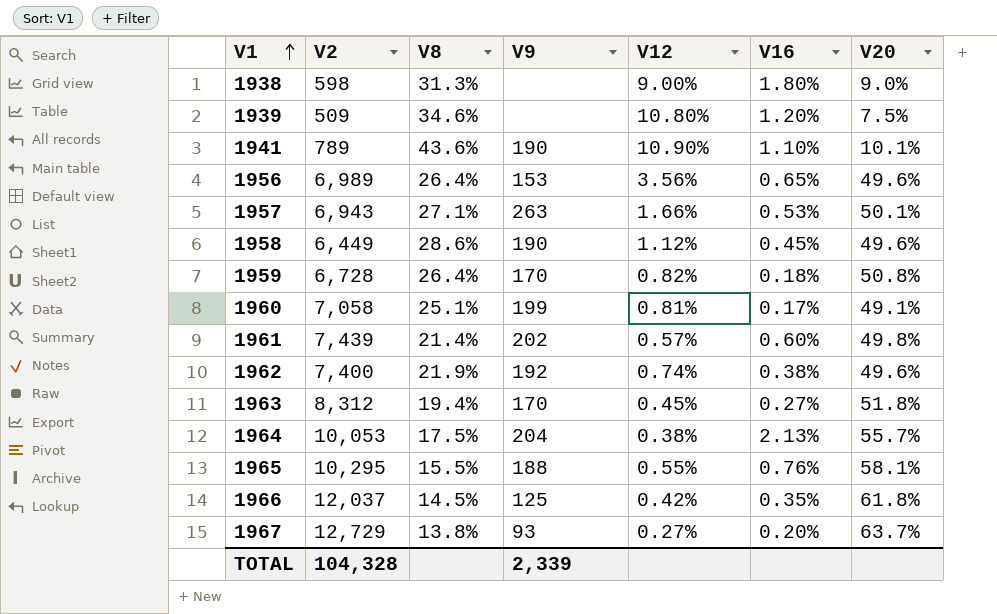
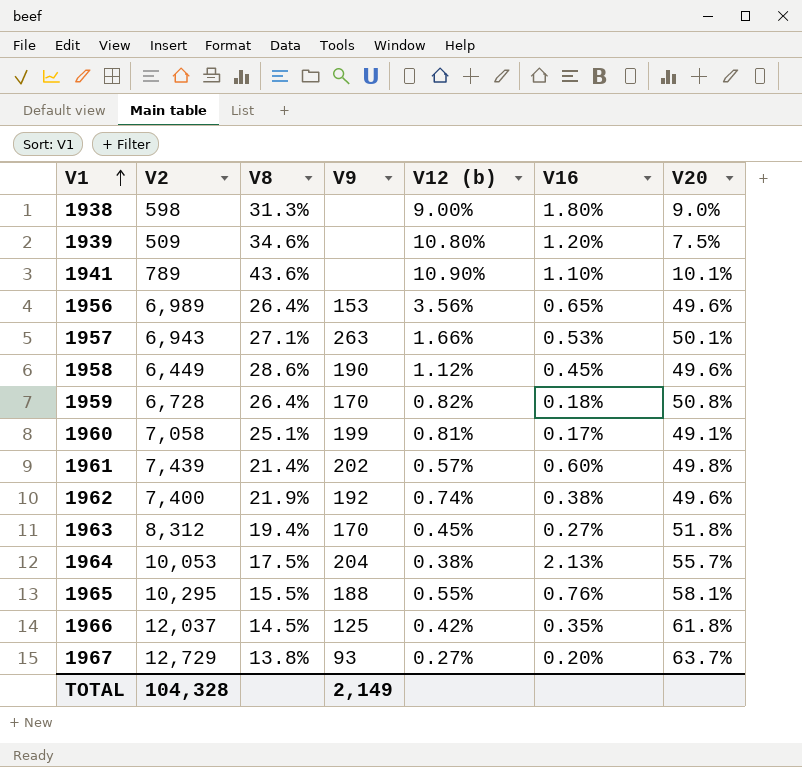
column name: V12 -> V12 (b)
1941 | V9: 190 -> none
TOTAL | V9: 2,339 -> 2,149

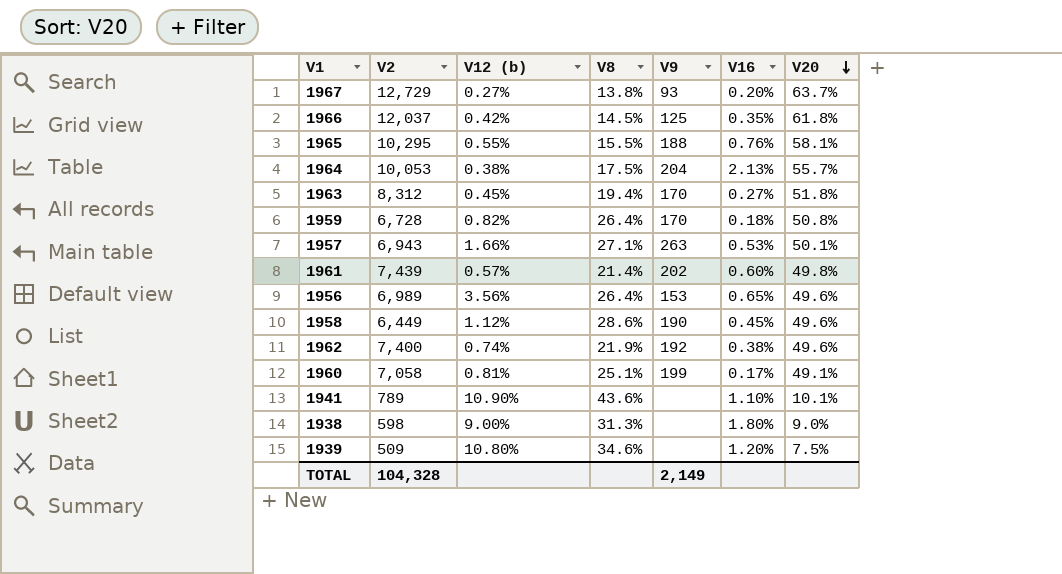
row order: V1 ascending -> V20 descending
column V12 (b) | position: 5 -> 3

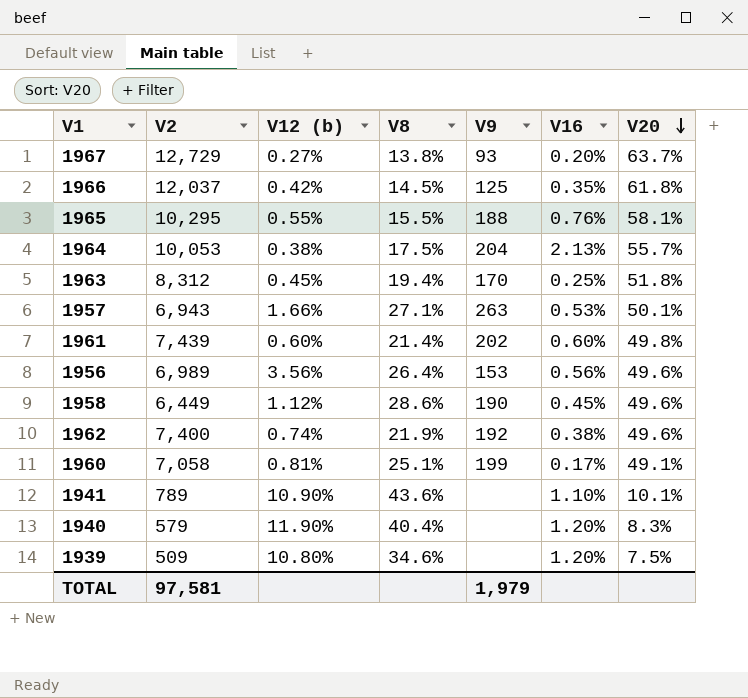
row 1959: 6,728 | 0.82% | 26.4% | 170 | 0.18% | 50.8% -> none
row 1938: 598 | 9.00% | 31.3% | none | 1.80% | 9.0% -> none
1963 | V16: 0.27% -> 0.25%
1961 | V12 (b): 0.57% -> 0.60%
1956 | V16: 0.65% -> 0.56%
row 1940: none -> 579 | 11.90% | 40.4% | none | 1.20% | 8.3%
TOTAL | V2: 104,328 -> 97,581
TOTAL | V9: 2,149 -> 1,979

